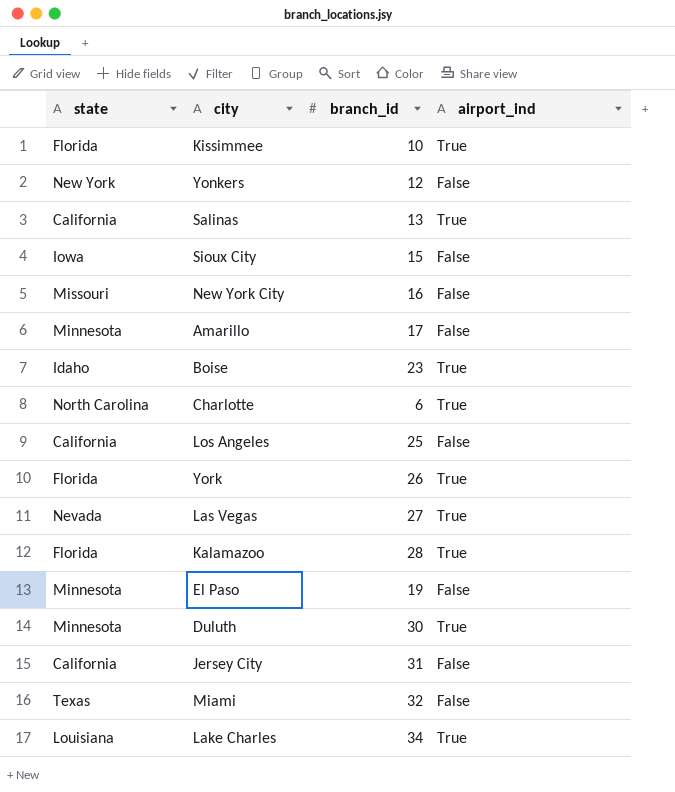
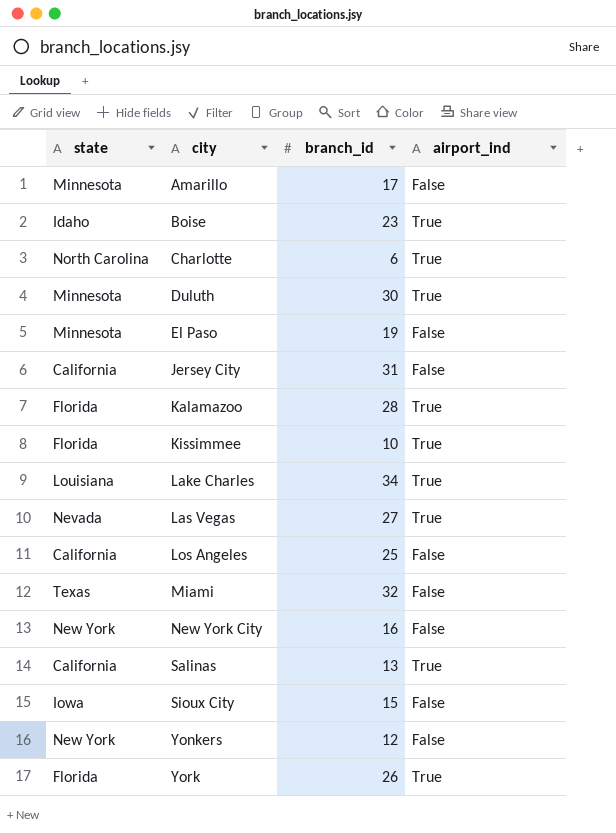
row order: none -> city ascending
New York City | state: Missouri -> New York

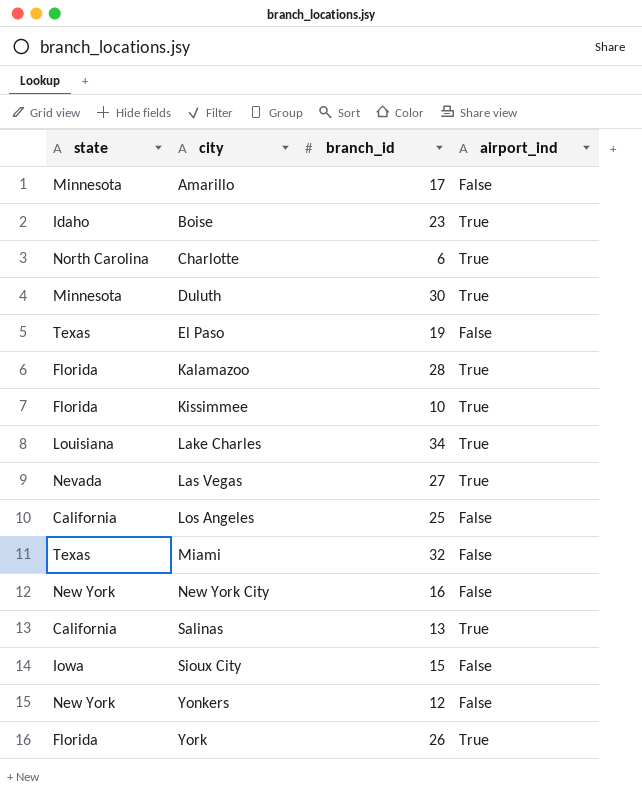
row Jersey City: California | 31 | False -> none
El Paso | state: Minnesota -> Texas

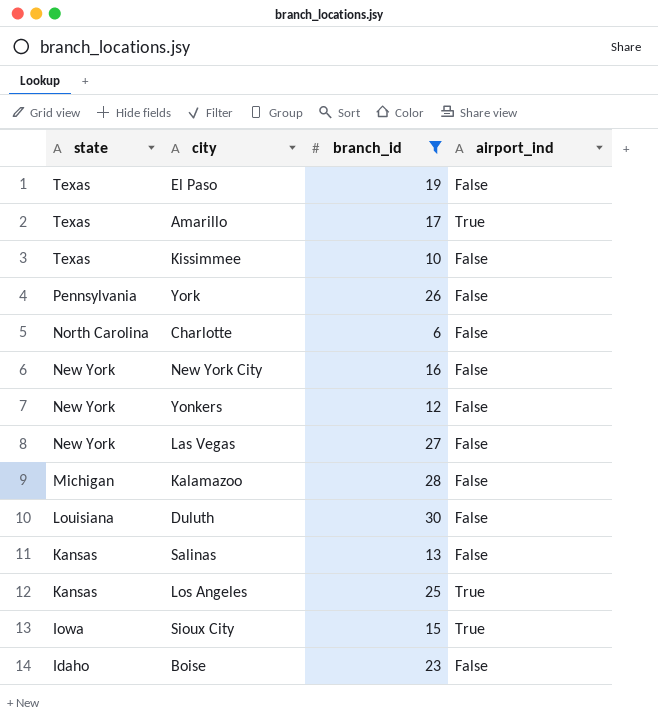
filter: none -> branch_id <= 30
row order: city ascending -> state descending
Amarillo | state: Minnesota -> Texas
Amarillo | airport_ind: False -> True
Kissimmee | state: Florida -> Texas
Kissimmee | airport_ind: True -> False
York | state: Florida -> Pennsylvania
York | airport_ind: True -> False
Charlotte | airport_ind: True -> False
Las Vegas | state: Nevada -> New York
Las Vegas | airport_ind: True -> False
Kalamazoo | state: Florida -> Michigan
Kalamazoo | airport_ind: True -> False
Duluth | state: Minnesota -> Louisiana
Duluth | airport_ind: True -> False
Salinas | state: California -> Kansas
Salinas | airport_ind: True -> False
Los Angeles | state: California -> Kansas
Los Angeles | airport_ind: False -> True
Sioux City | airport_ind: False -> True
Boise | airport_ind: True -> False

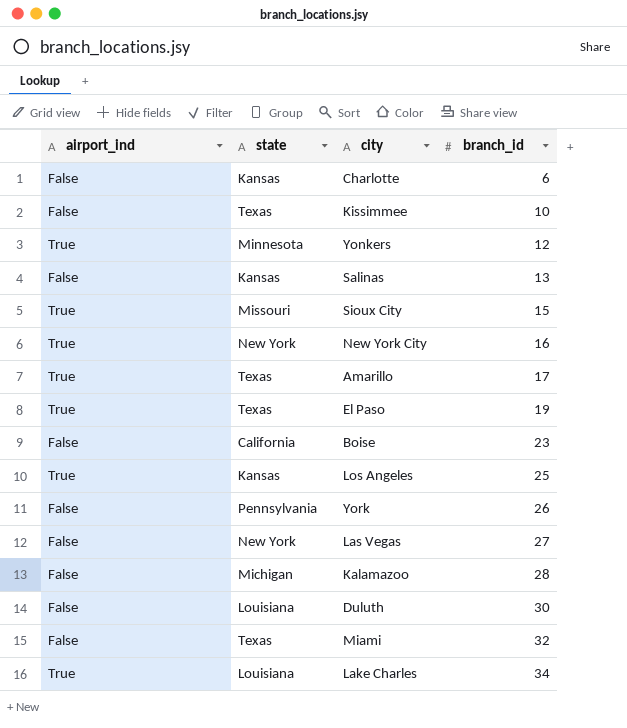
filter: branch_id <= 30 -> none
row order: state descending -> branch_id ascending
column airport_ind | position: 4 -> 1
Charlotte | state: North Carolina -> Kansas
Yonkers | airport_ind: False -> True
Yonkers | state: New York -> Minnesota
Sioux City | state: Iowa -> Missouri
New York City | airport_ind: False -> True
El Paso | airport_ind: False -> True
Boise | state: Idaho -> California

